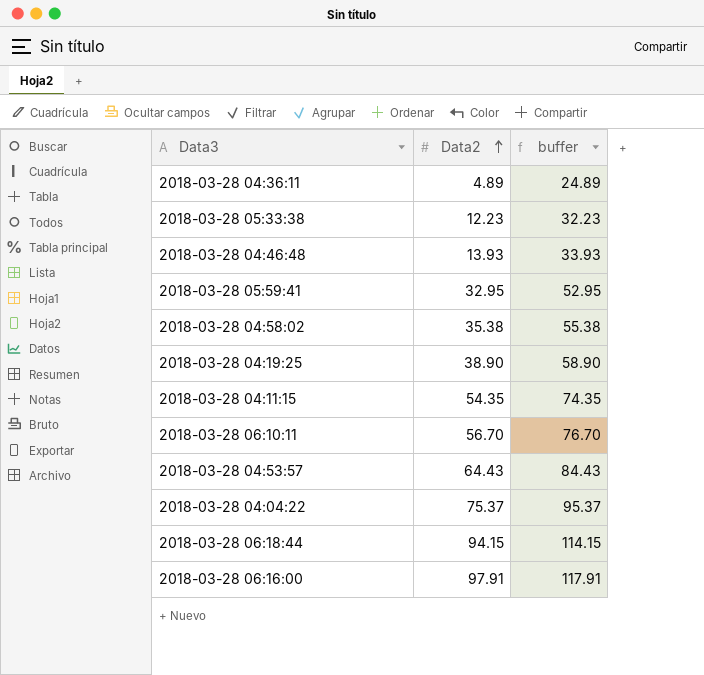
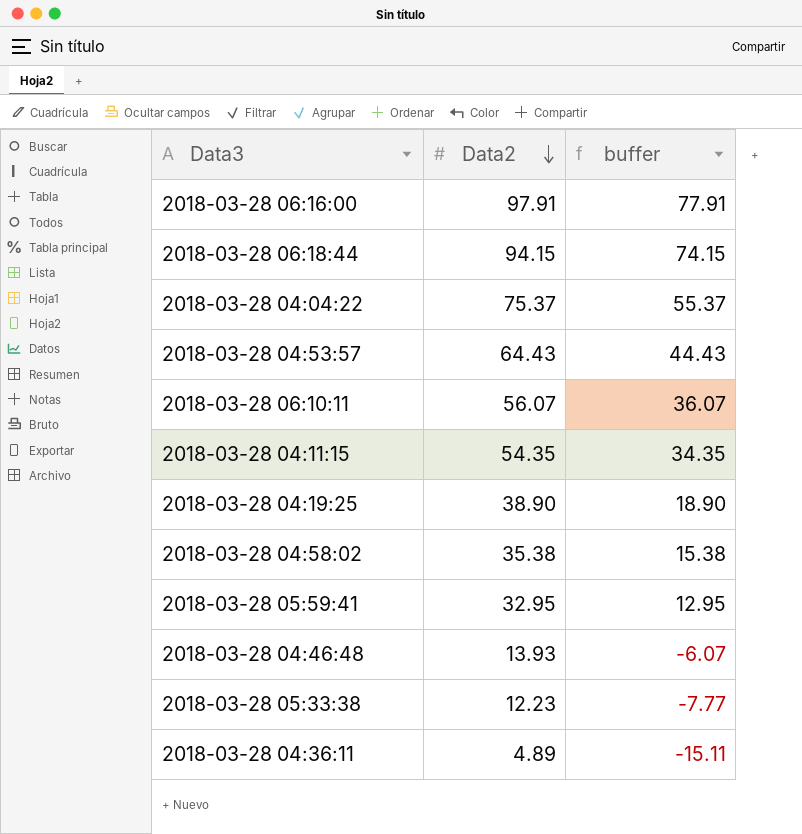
row order: Data2 ascending -> Data2 descending
column buffer | formula: [Data2] + 20 -> [Data2] - 20
2018-03-28 06:10:11 | Data2: 56.70 -> 56.07

